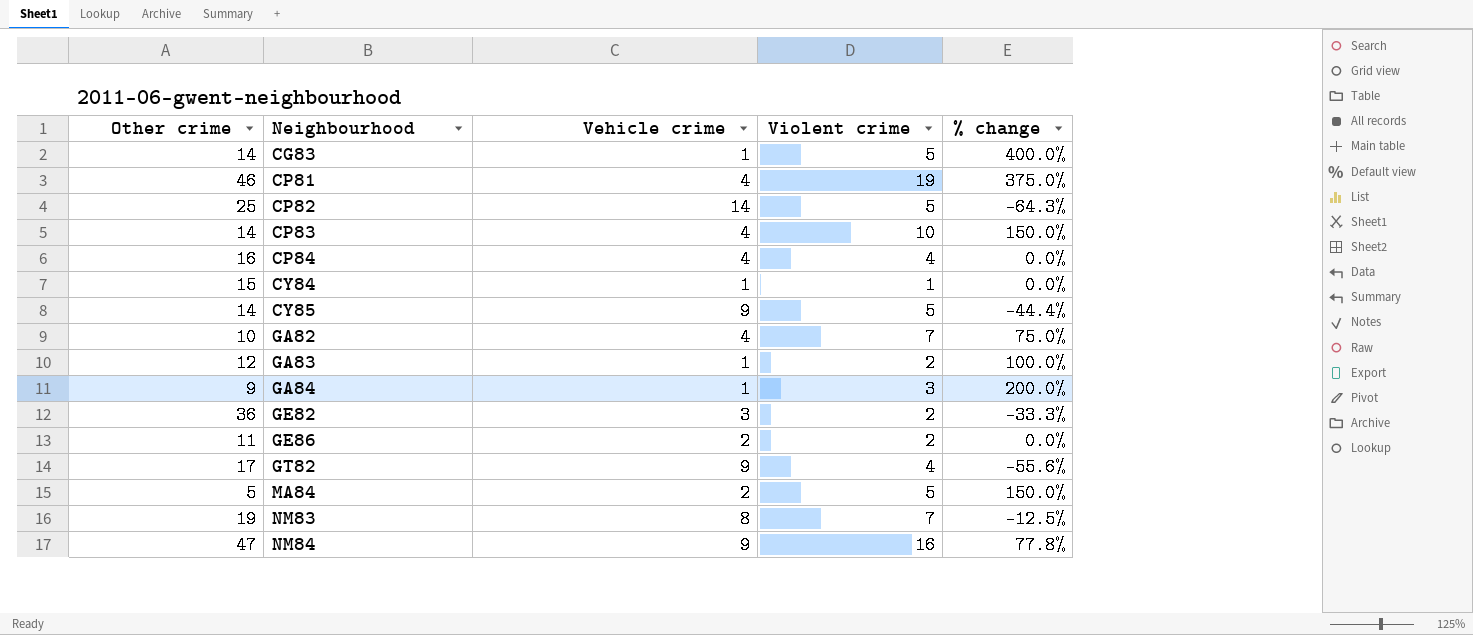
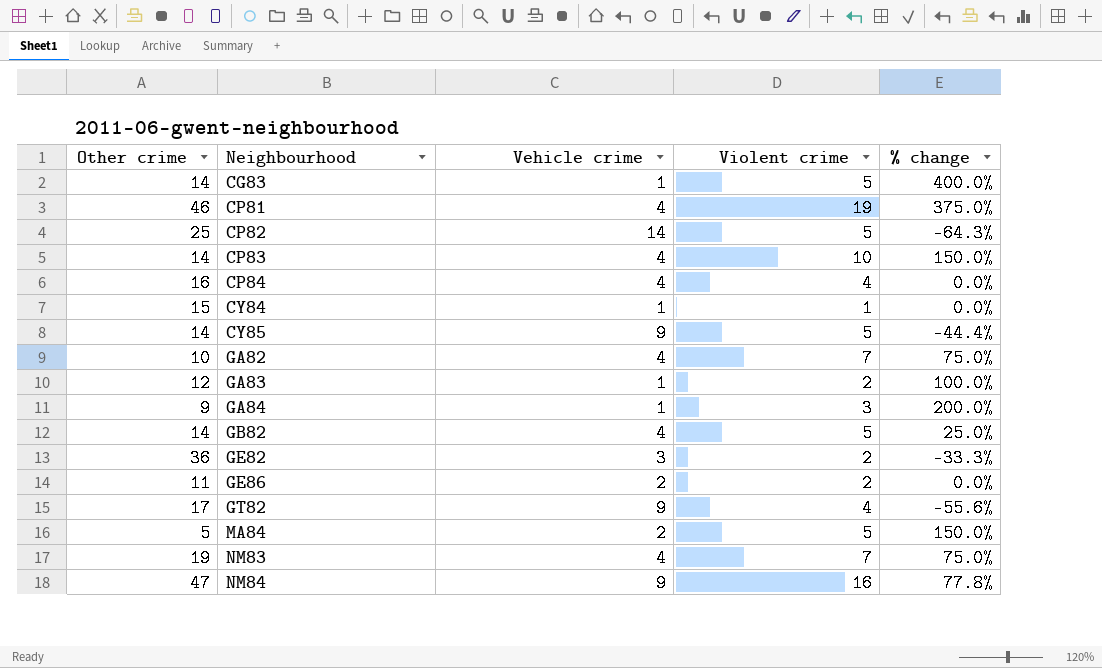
row GB82: none -> 14 | 4 | 5 | 25.0%
NM83 | Vehicle crime: 8 -> 4
NM83 | % change: -12.5% -> 75.0%

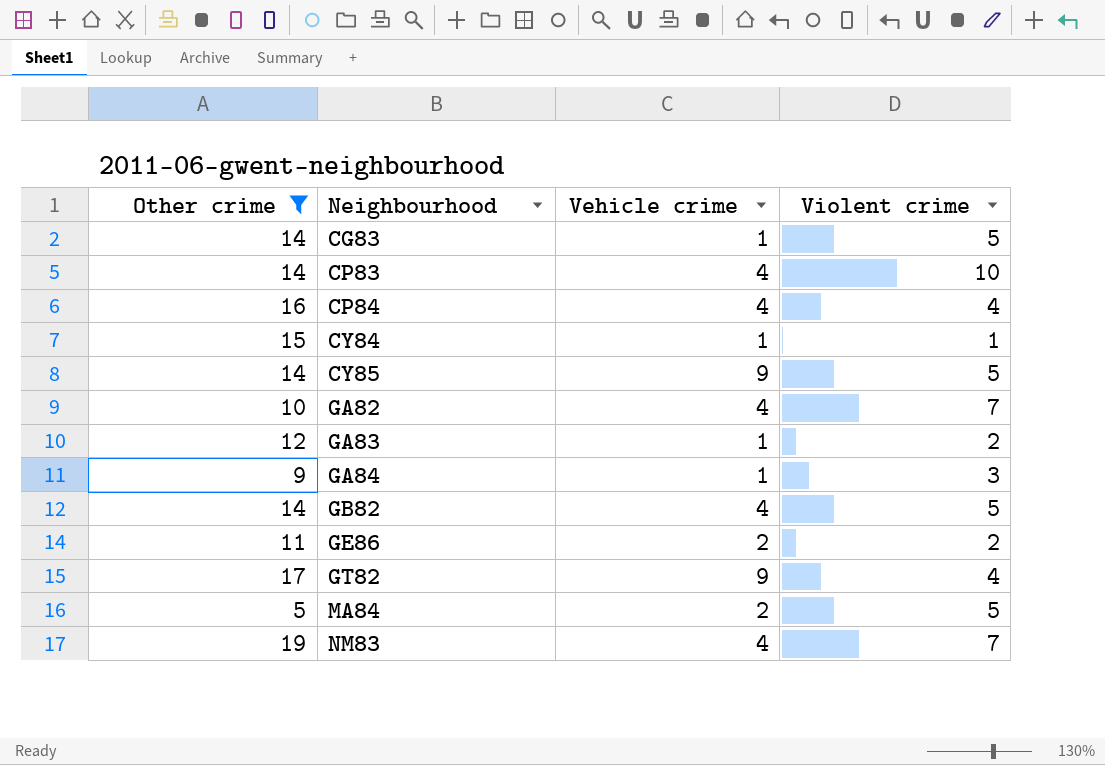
filter: none -> Other crime <= 19
column % change | formula: ([Violent crime] - [Vehicle crime]) / [Vehicle crime] -> none

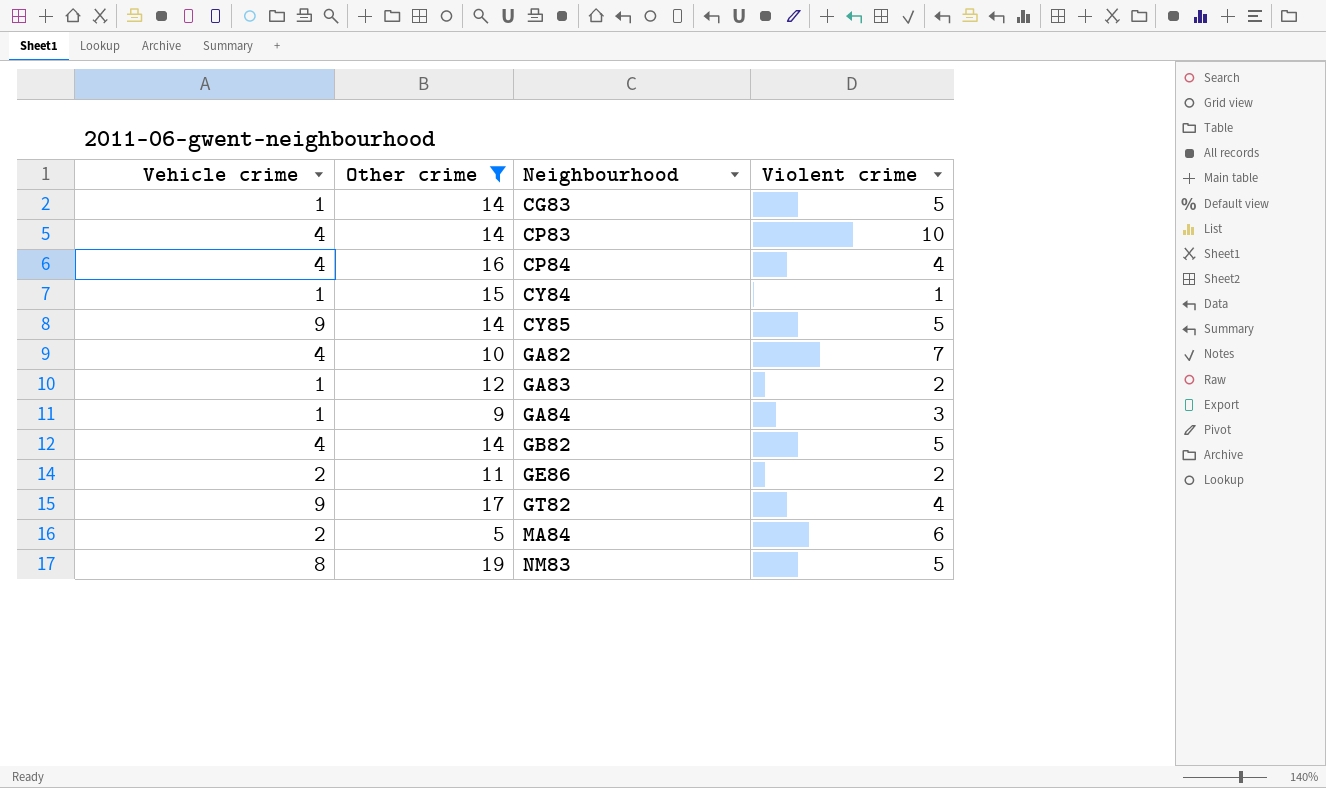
column Vehicle crime | position: 3 -> 1
MA84 | Violent crime: 5 -> 6
NM83 | Vehicle crime: 4 -> 8
NM83 | Violent crime: 7 -> 5

